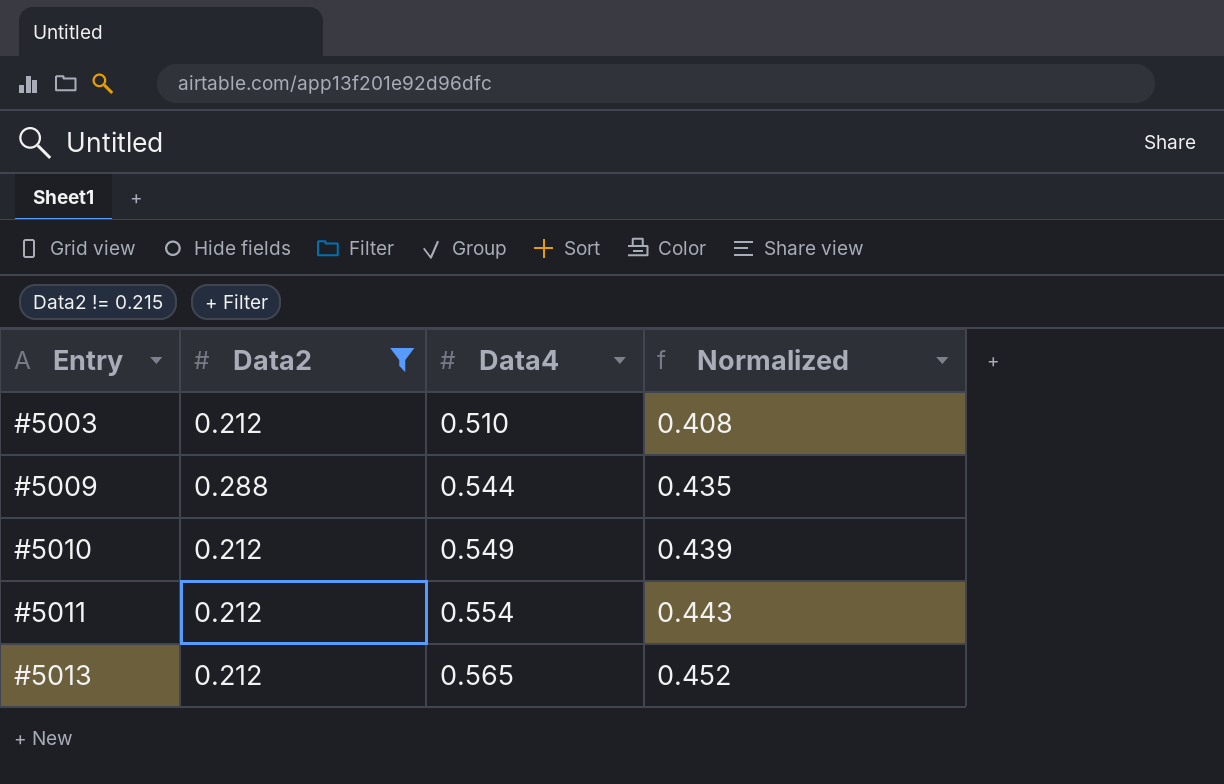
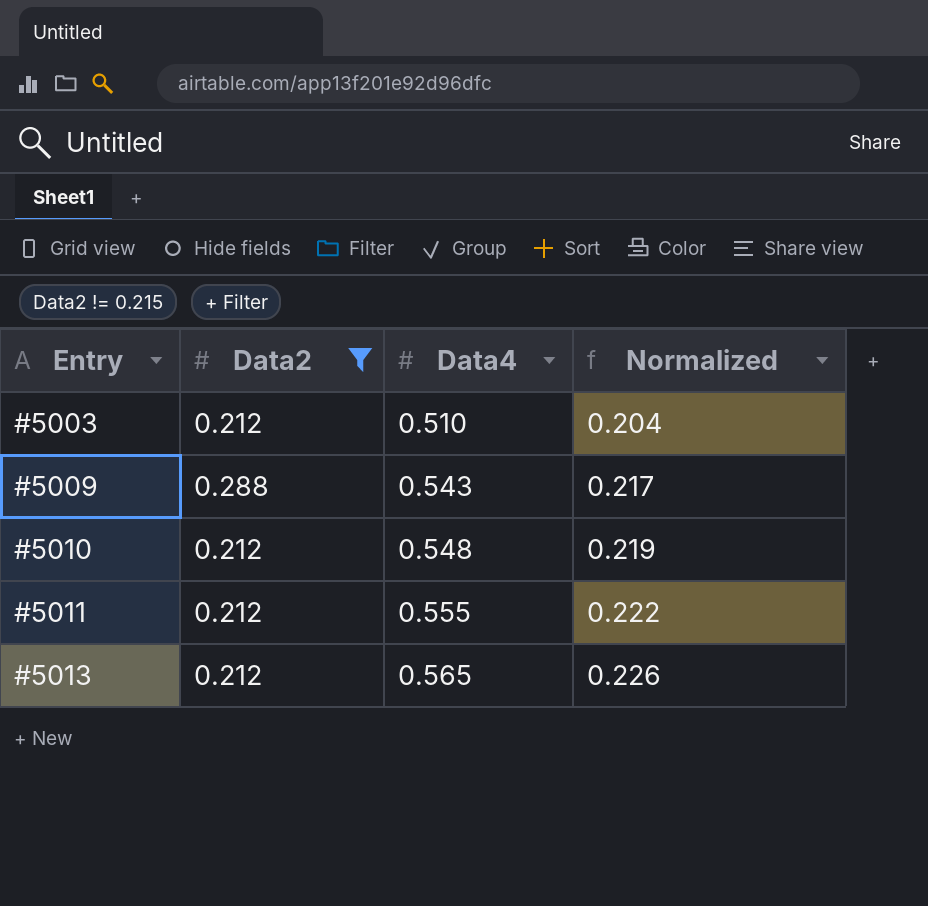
column Normalized | formula: [Data4] * 0.8 -> [Data4] * 0.4
#5009 | Data4: 0.544 -> 0.543
#5010 | Data4: 0.549 -> 0.548
#5011 | Data4: 0.554 -> 0.555

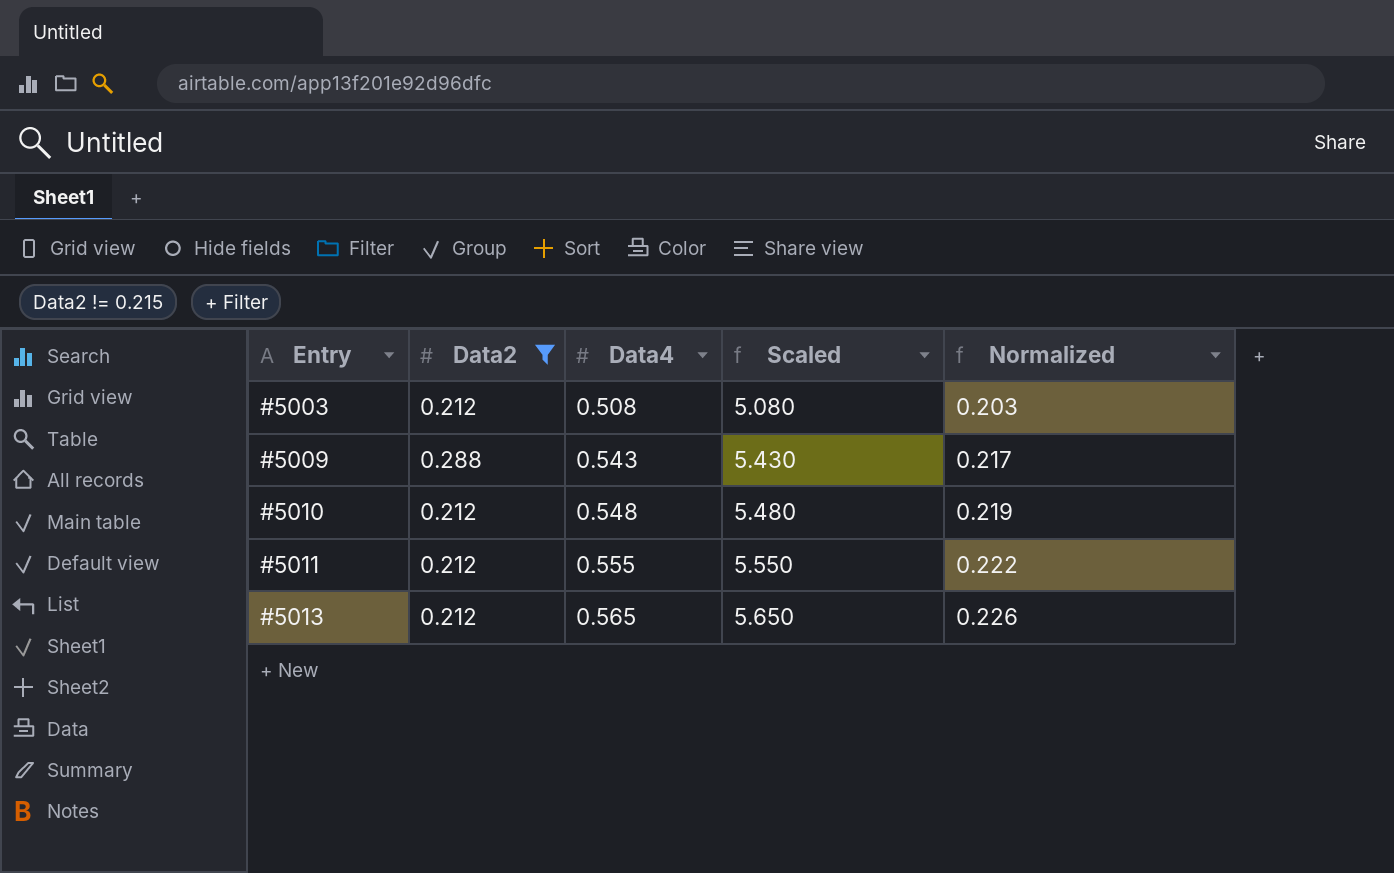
column Scaled | formula: none -> [Data4] * 10
#5003 | Data4: 0.510 -> 0.508
#5003 | Normalized: 0.204 -> 0.203

